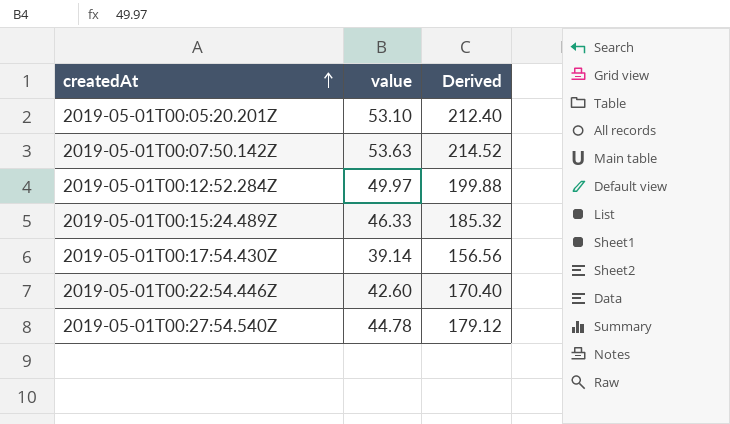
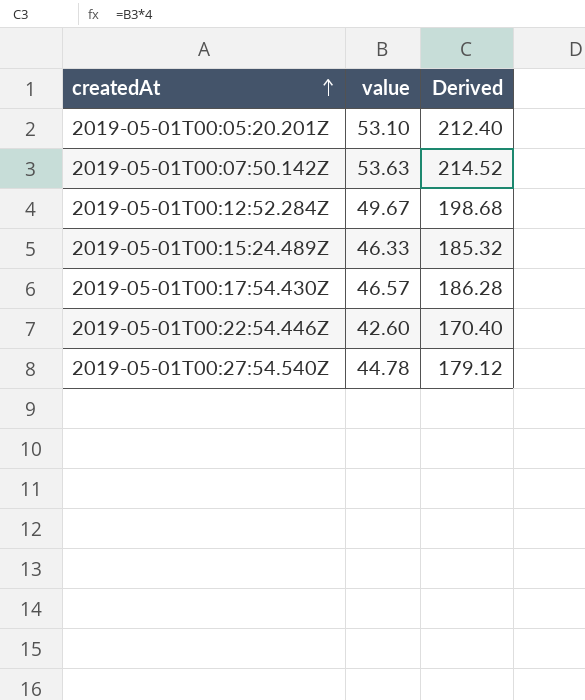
2019-05-01T00:12:52.284Z | value: 49.97 -> 49.67
2019-05-01T00:12:52.284Z | Derived: 199.88 -> 198.68
2019-05-01T00:17:54.430Z | value: 39.14 -> 46.57
2019-05-01T00:17:54.430Z | Derived: 156.56 -> 186.28

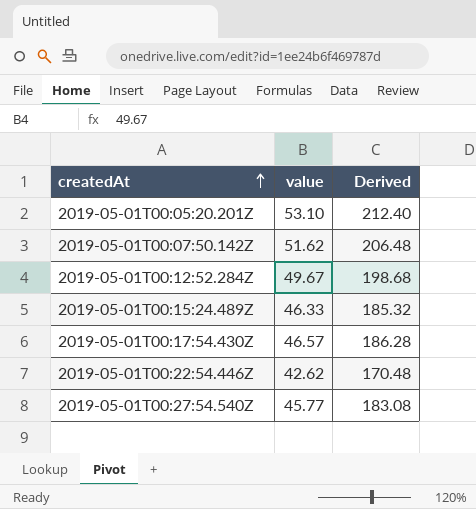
2019-05-01T00:07:50.142Z | value: 53.63 -> 51.62
2019-05-01T00:07:50.142Z | Derived: 214.52 -> 206.48
2019-05-01T00:22:54.446Z | value: 42.60 -> 42.62
2019-05-01T00:22:54.446Z | Derived: 170.40 -> 170.48
2019-05-01T00:27:54.540Z | value: 44.78 -> 45.77
2019-05-01T00:27:54.540Z | Derived: 179.12 -> 183.08

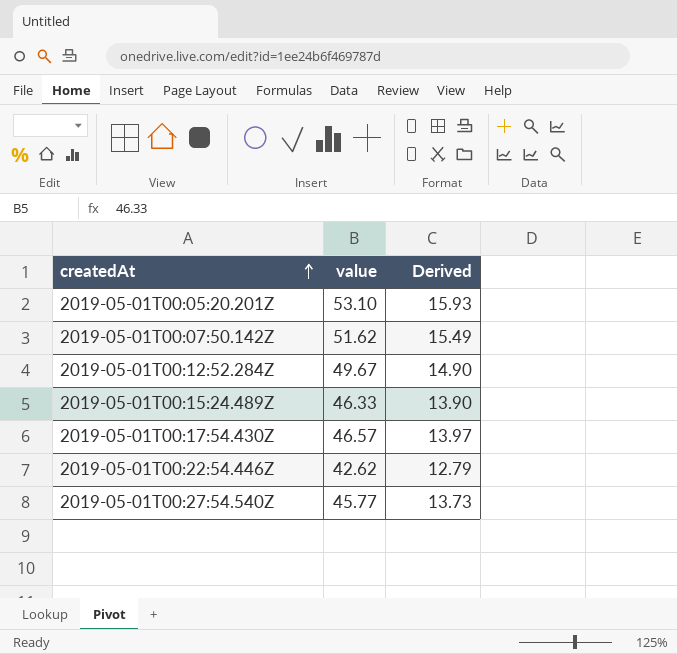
column Derived | formula: [value] * 4 -> [value] * 0.3

